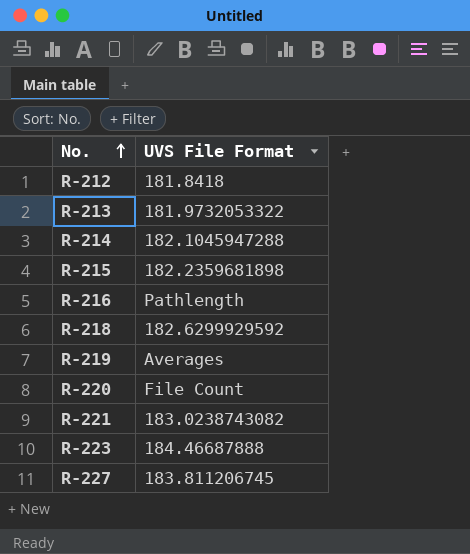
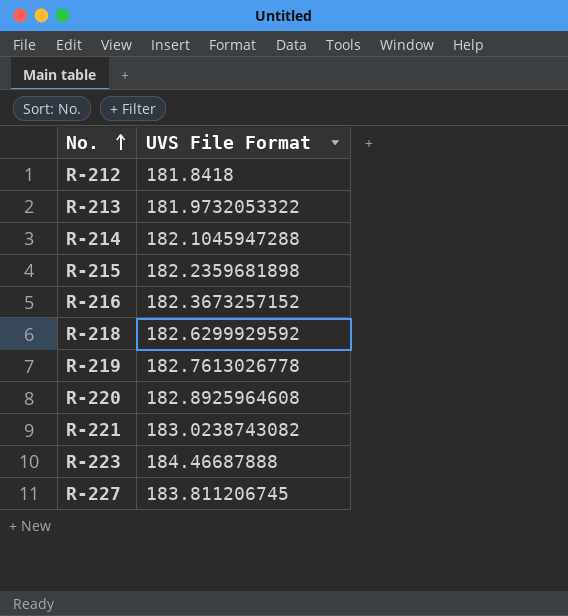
R-216 | UVS File Format: Pathlength -> 182.3673257152
R-219 | UVS File Format: Averages -> 182.7613026778
R-220 | UVS File Format: File Count -> 182.8925964608

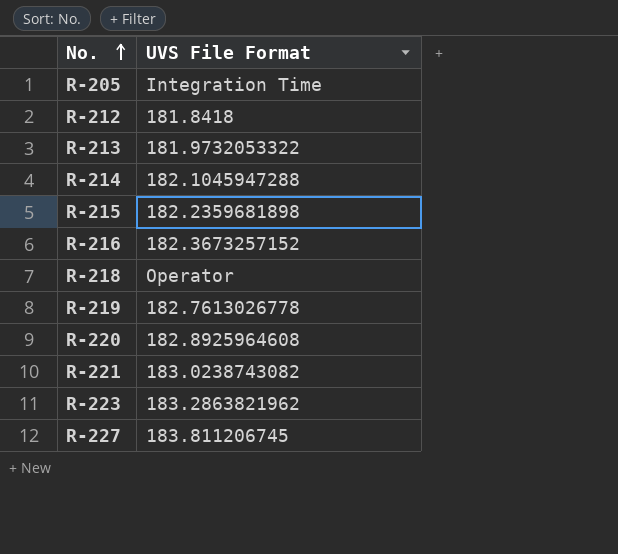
row R-205: none -> Integration Time
R-218 | UVS File Format: 182.6299929592 -> Operator
R-223 | UVS File Format: 184.46687888 -> 183.2863821962

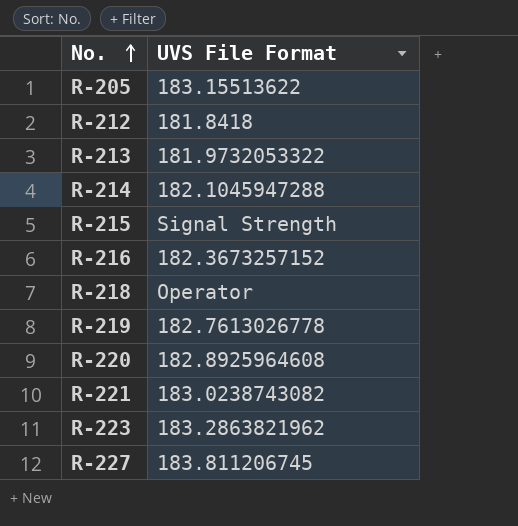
R-205 | UVS File Format: Integration Time -> 183.15513622
R-215 | UVS File Format: 182.2359681898 -> Signal Strength

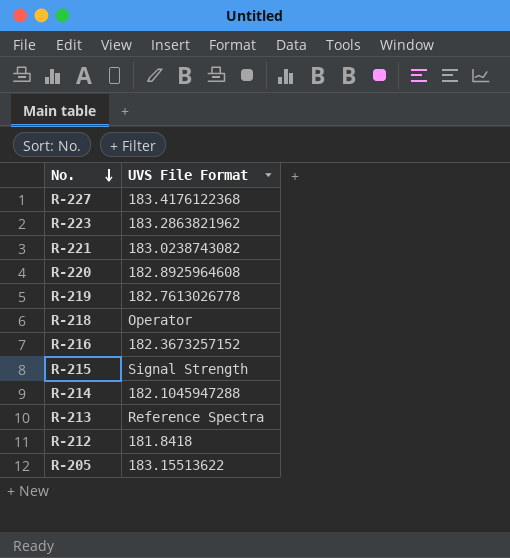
row order: No. ascending -> No. descending
R-227 | UVS File Format: 183.811206745 -> 183.4176122368
R-213 | UVS File Format: 181.9732053322 -> Reference Spectra

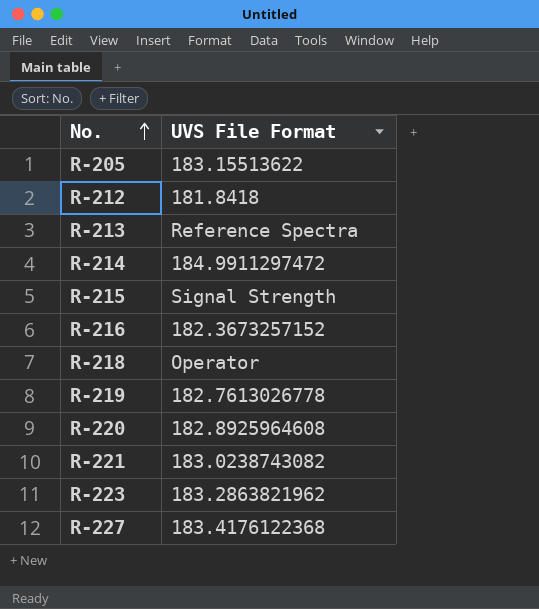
row order: No. descending -> No. ascending
R-214 | UVS File Format: 182.1045947288 -> 184.9911297472

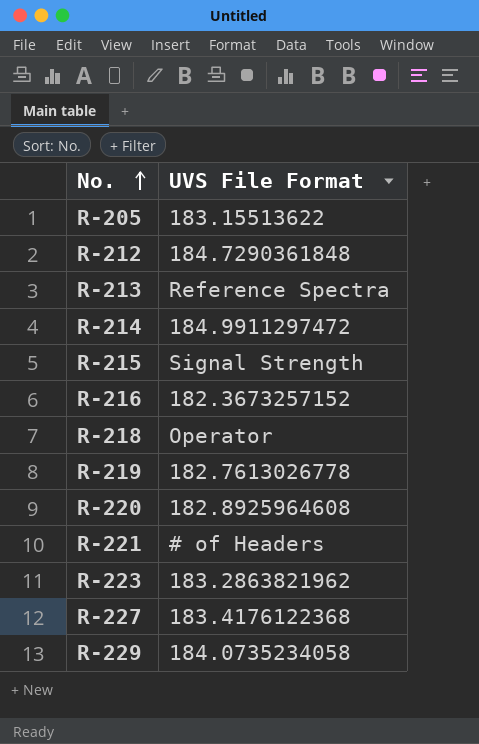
R-212 | UVS File Format: 181.8418 -> 184.7290361848
R-221 | UVS File Format: 183.0238743082 -> # of Headers
row R-229: none -> 184.0735234058

